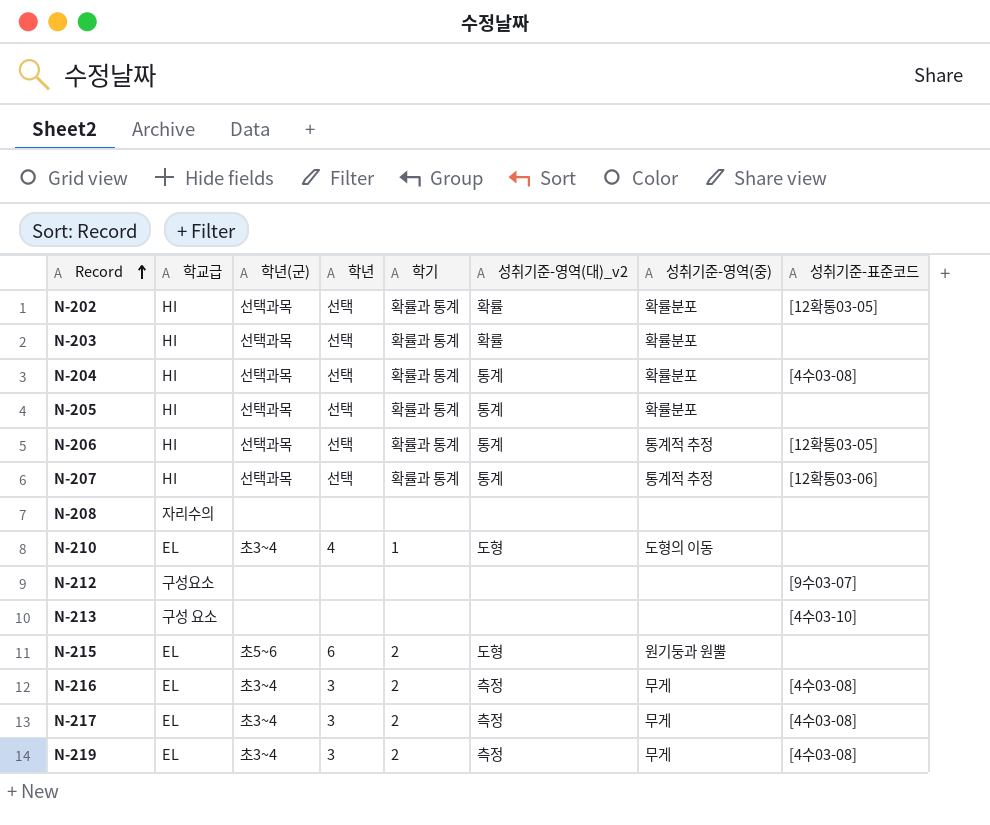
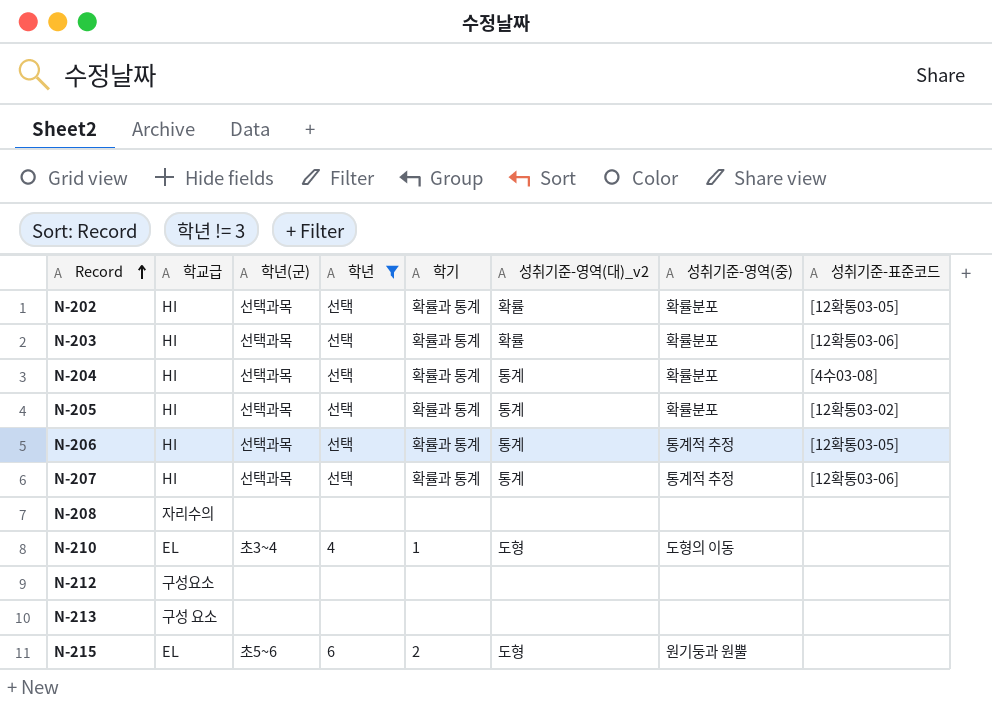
filter: none -> 학년 != 3
N-203 | 성취기준-표준코드: none -> [12확통03-06]
N-205 | 성취기준-표준코드: none -> [12확통03-02]
N-212 | 성취기준-표준코드: [9수03-07] -> none
N-213 | 성취기준-표준코드: [4수03-10] -> none

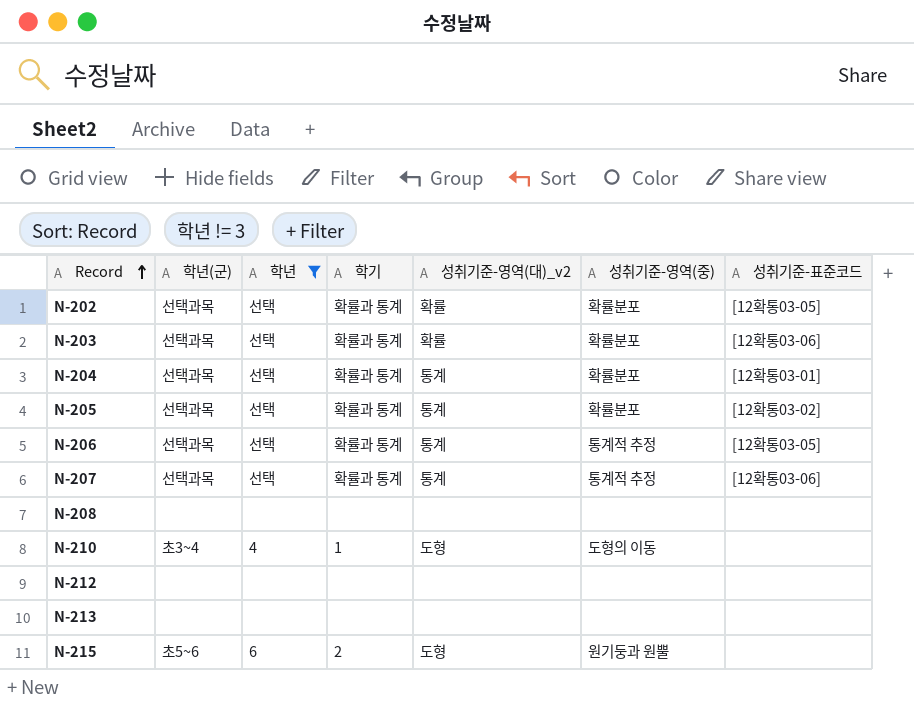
column 학교급 | position: 2 -> none
N-204 | 성취기준-표준코드: [4수03-08] -> [12확통03-01]

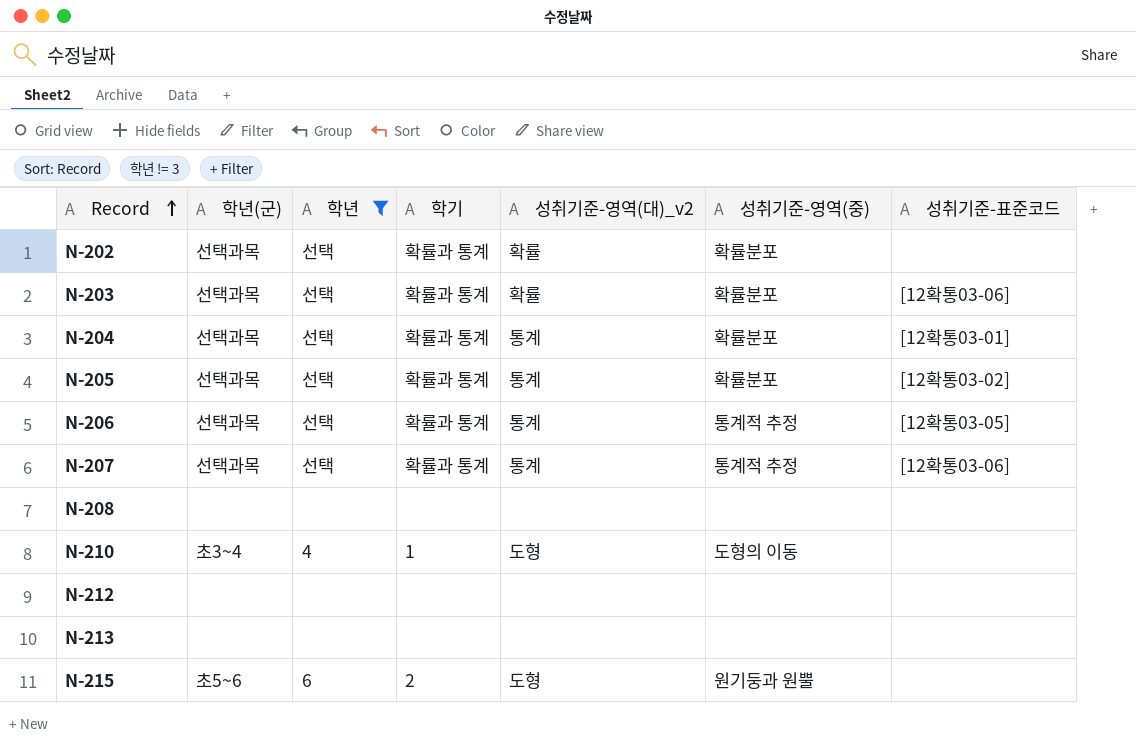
N-202 | 성취기준-표준코드: [12확통03-05] -> none

